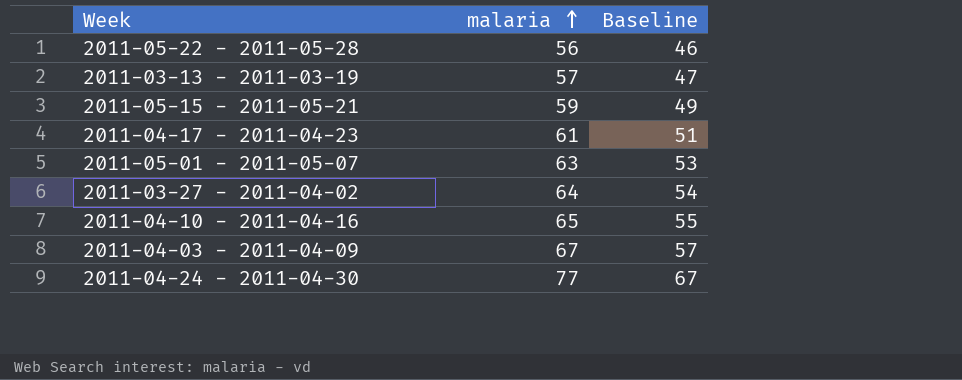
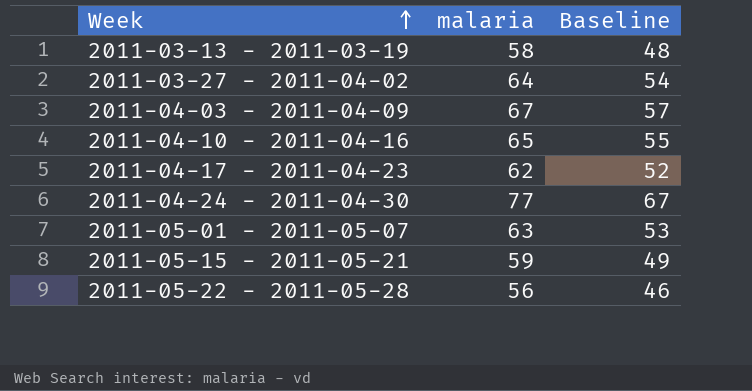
row order: malaria ascending -> Week ascending
2011-03-13 - 2011-03-19 | malaria: 57 -> 58
2011-03-13 - 2011-03-19 | Baseline: 47 -> 48
2011-04-17 - 2011-04-23 | malaria: 61 -> 62
2011-04-17 - 2011-04-23 | Baseline: 51 -> 52

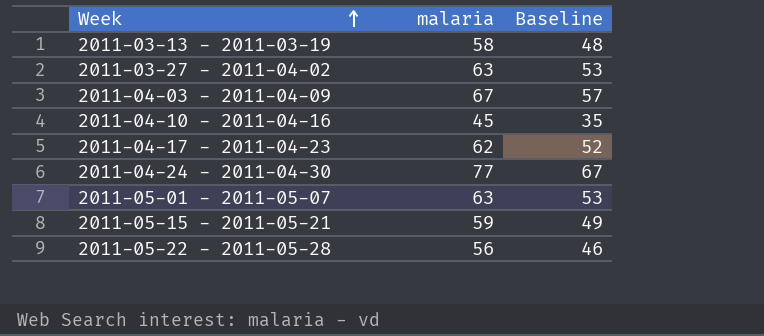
2011-03-27 - 2011-04-02 | malaria: 64 -> 63
2011-03-27 - 2011-04-02 | Baseline: 54 -> 53
2011-04-10 - 2011-04-16 | malaria: 65 -> 45
2011-04-10 - 2011-04-16 | Baseline: 55 -> 35

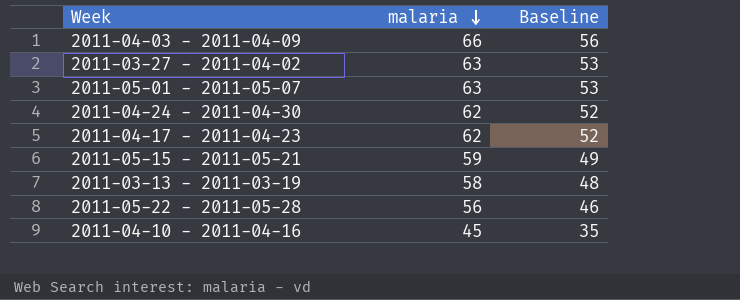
row order: Week ascending -> malaria descending
2011-04-03 - 2011-04-09 | malaria: 67 -> 66
2011-04-03 - 2011-04-09 | Baseline: 57 -> 56
2011-04-24 - 2011-04-30 | malaria: 77 -> 62
2011-04-24 - 2011-04-30 | Baseline: 67 -> 52

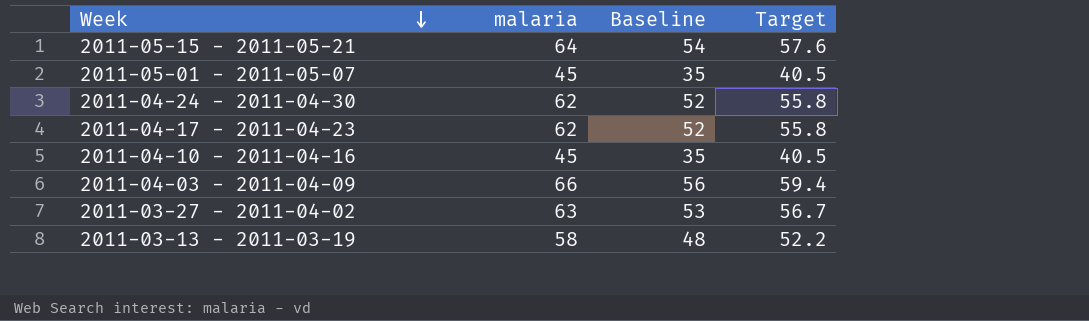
row order: malaria descending -> Week descending
column Target | formula: none -> [malaria] * 0.9
row 2011-05-22 - 2011-05-28: 56 | 46 -> none
2011-05-15 - 2011-05-21 | malaria: 59 -> 64
2011-05-15 - 2011-05-21 | Baseline: 49 -> 54
2011-05-01 - 2011-05-07 | malaria: 63 -> 45
2011-05-01 - 2011-05-07 | Baseline: 53 -> 35

